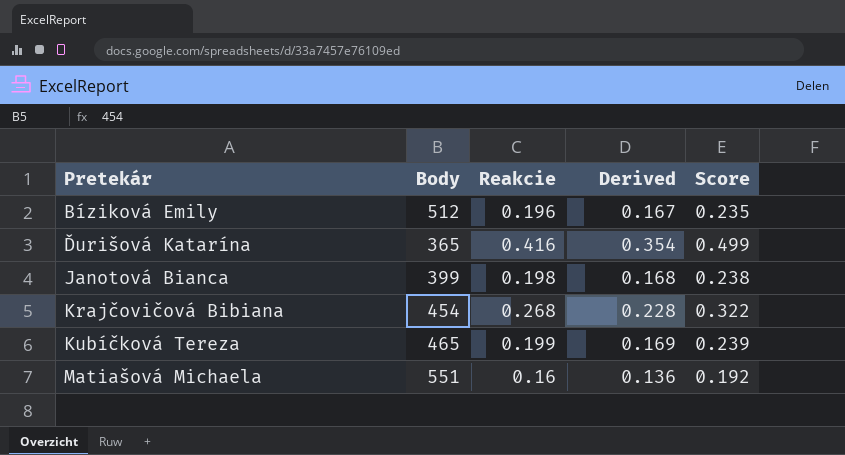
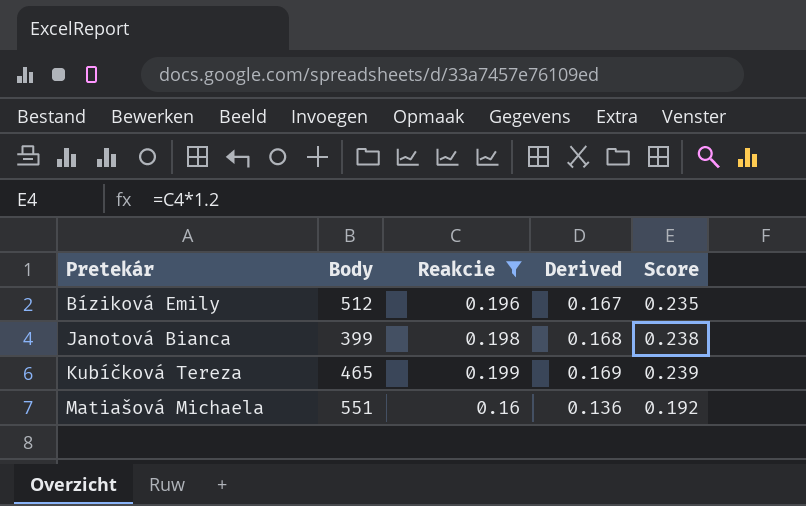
filter: none -> Reakcie <= 0.199

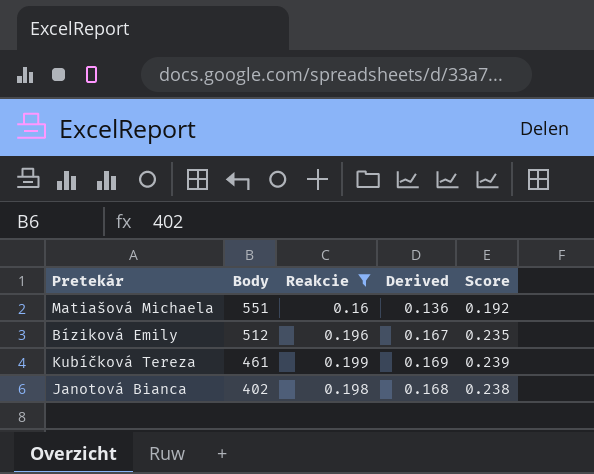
row order: Pretekár ascending -> Body descending
Kubíčková Tereza | Body: 465 -> 461
Janotová Bianca | Body: 399 -> 402

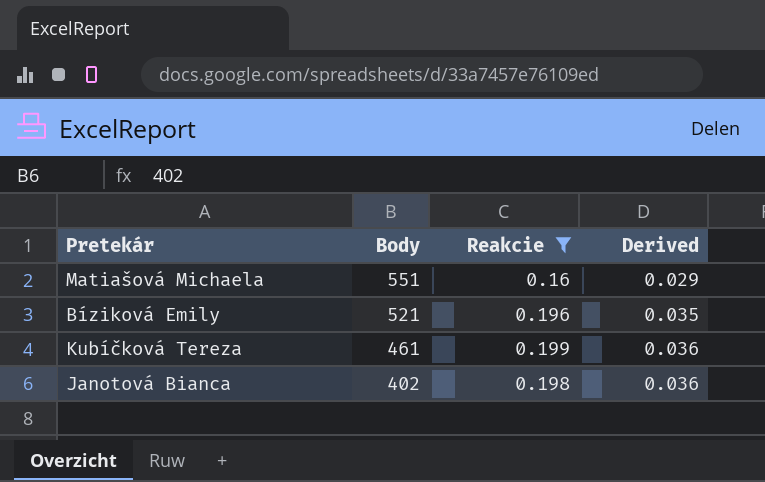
column Score | formula: [Reakcie] * 1.2 -> none
column Derived | formula: [Reakcie] * 0.85 -> [Reakcie] * 0.18
Bíziková Emily | Body: 512 -> 521

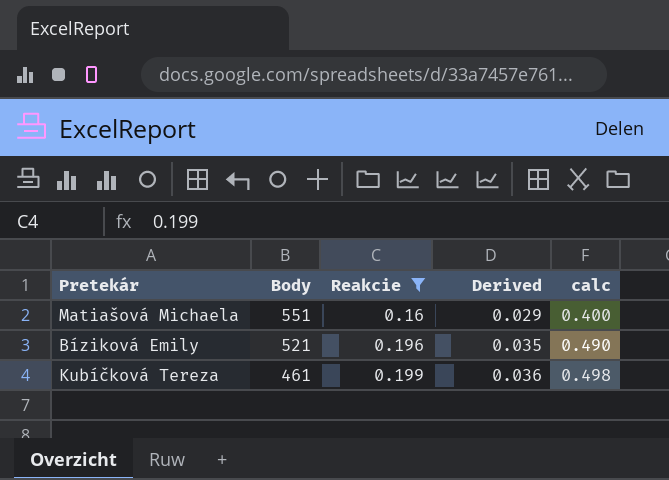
column calc | formula: none -> [Reakcie] * 2.5
row Janotová Bianca: 402 | 0.198 | 0.036 -> none

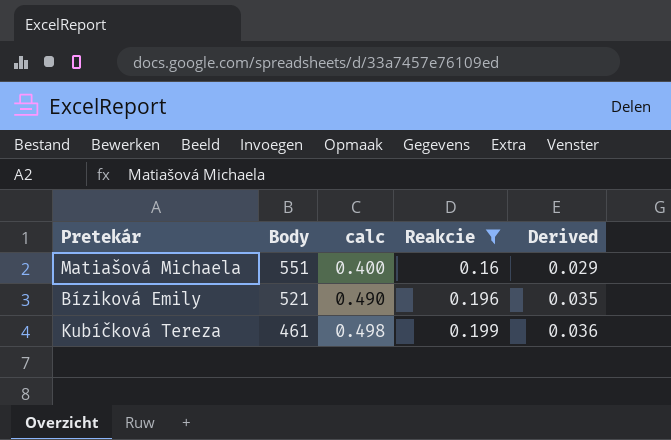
column calc | position: 5 -> 3

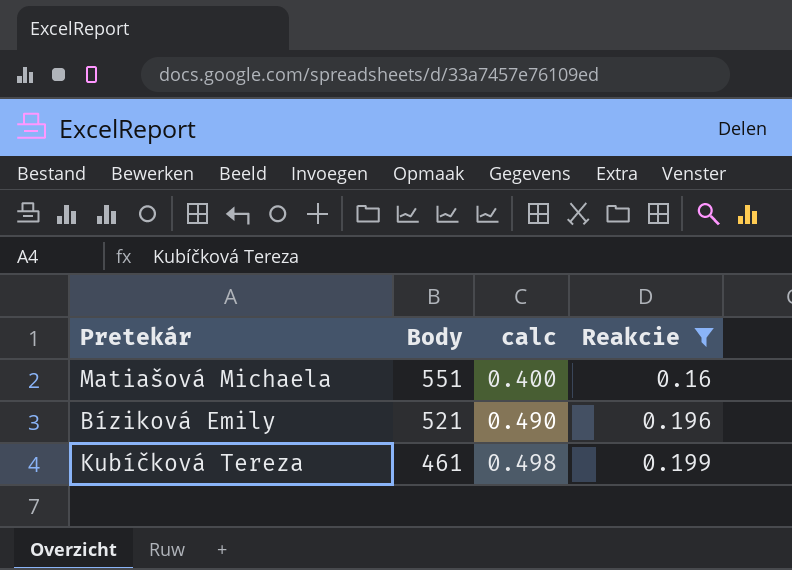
column Derived | formula: [Reakcie] * 0.18 -> none

